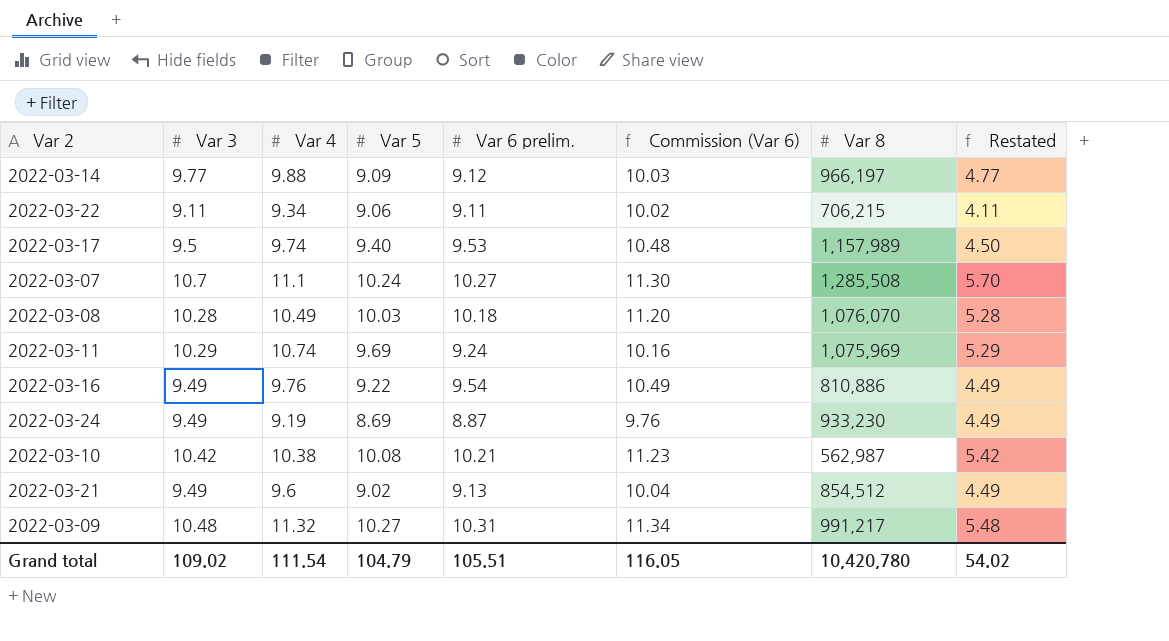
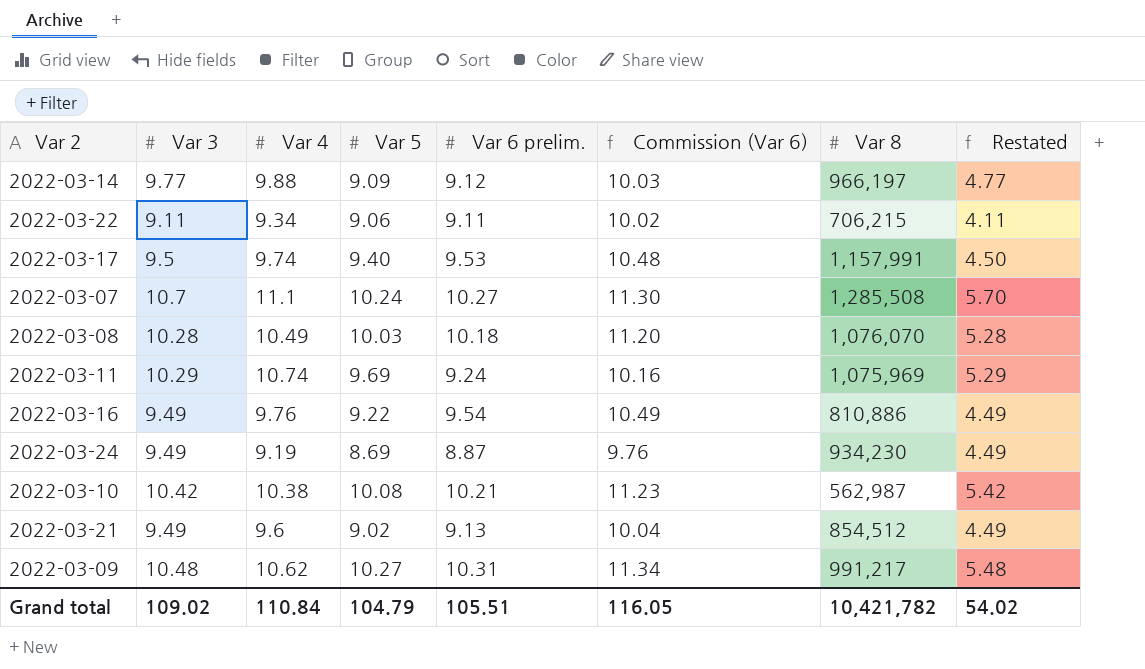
2022-03-17 | Var 8: 1,157,989 -> 1,157,991
2022-03-24 | Var 8: 933,230 -> 934,230
2022-03-09 | Var 4: 11.32 -> 10.62
Grand total | Var 4: 111.54 -> 110.84
Grand total | Var 8: 10,420,780 -> 10,421,782

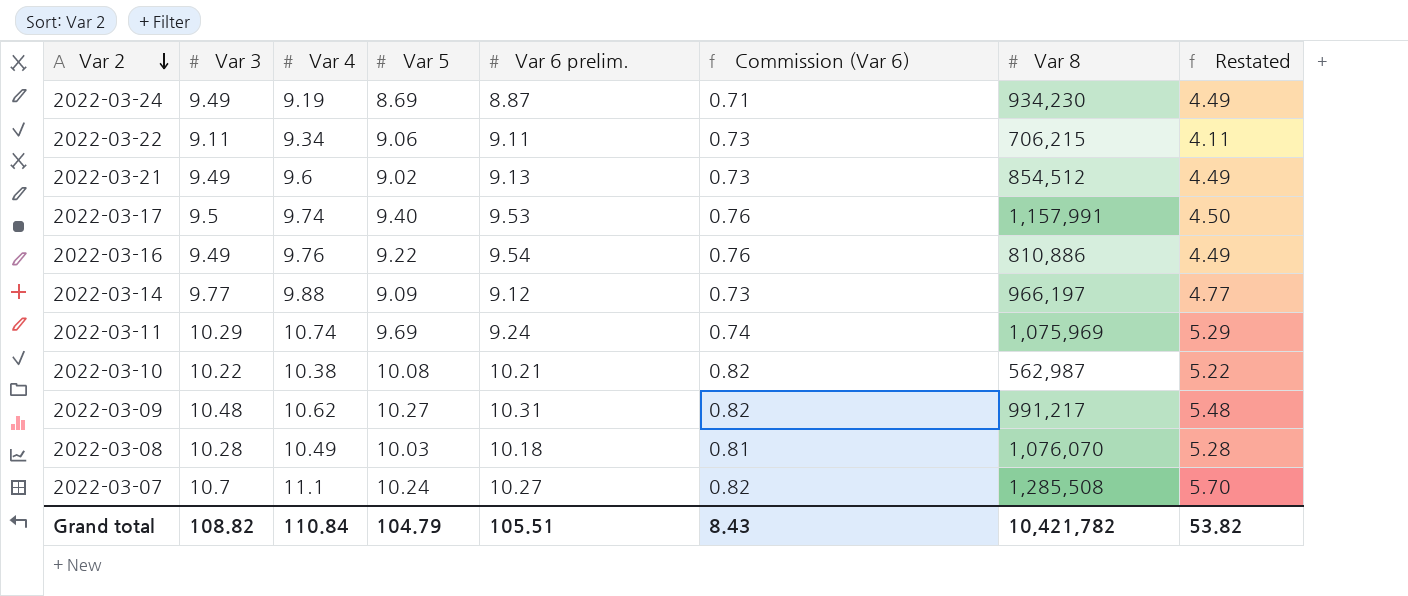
row order: none -> Var 2 descending
column Commission (Var 6) | formula: [Var 6 prelim.] * 1.1 -> [Var 6 prelim.] * 0.08
2022-03-10 | Var 3: 10.42 -> 10.22
2022-03-10 | Restated: 5.42 -> 5.22
Grand total | Var 3: 109.02 -> 108.82
Grand total | Commission (Var 6): 116.05 -> 8.43
Grand total | Restated: 54.02 -> 53.82

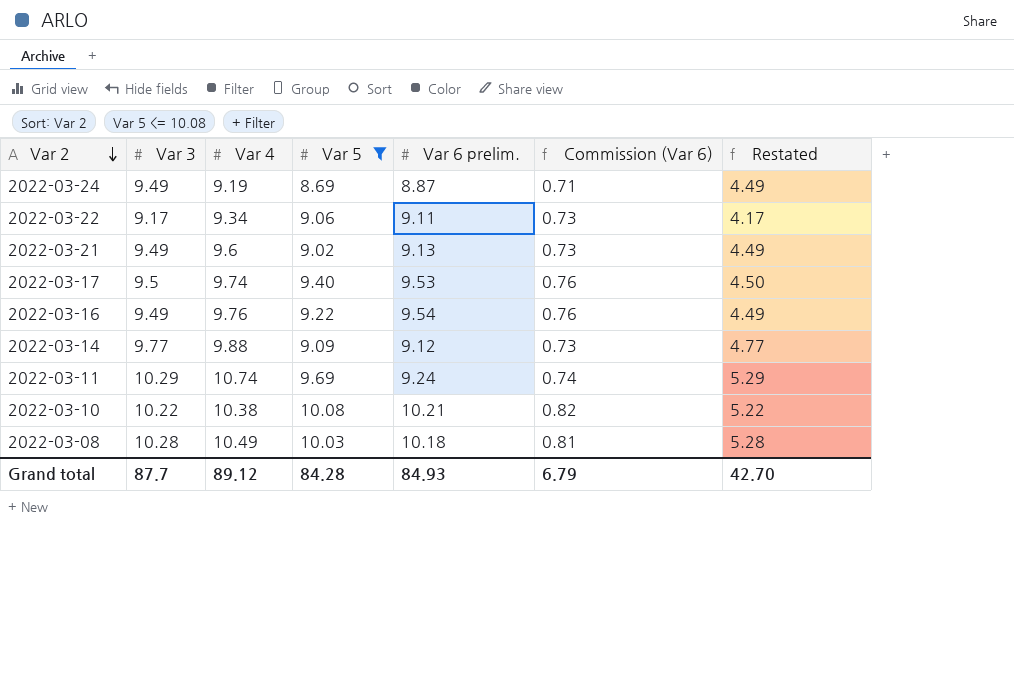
filter: none -> Var 5 <= 10.08
column Var 8 | position: 7 -> none
2022-03-22 | Var 3: 9.11 -> 9.17
2022-03-22 | Restated: 4.11 -> 4.17
Grand total | Var 3: 108.82 -> 87.7
Grand total | Var 4: 110.84 -> 89.12
Grand total | Var 5: 104.79 -> 84.28
Grand total | Var 6 prelim.: 105.51 -> 84.93
Grand total | Commission (Var 6): 8.43 -> 6.79
Grand total | Restated: 53.82 -> 42.70

